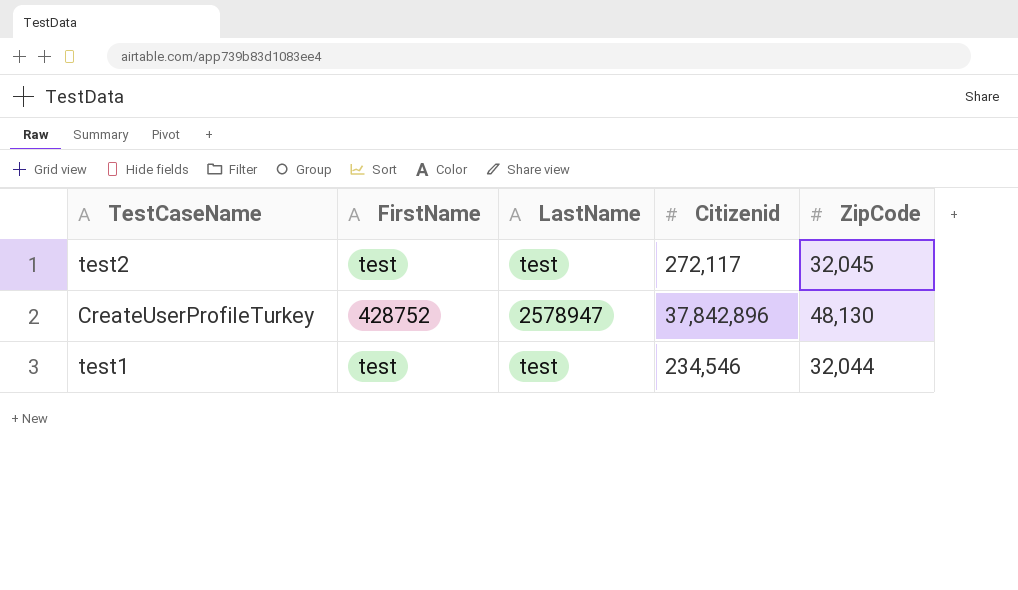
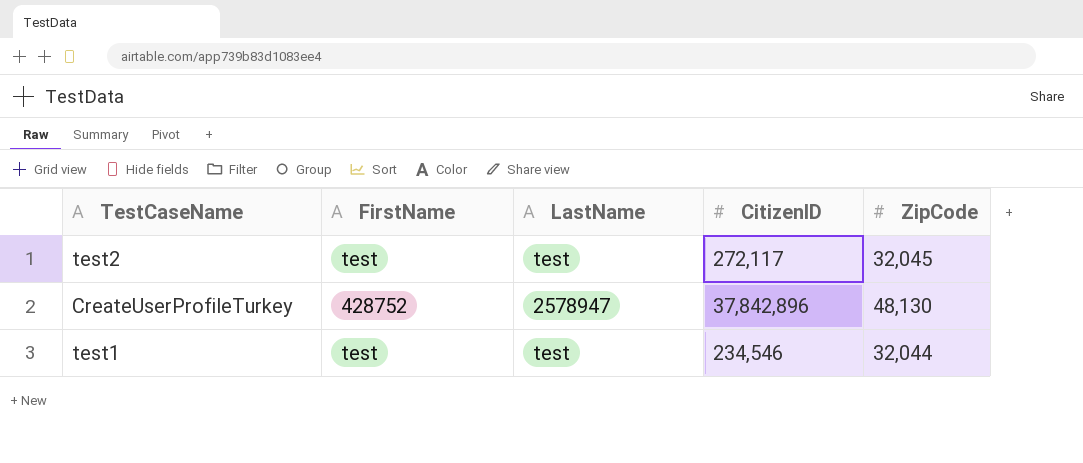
column name: Citizenid -> CitizenID

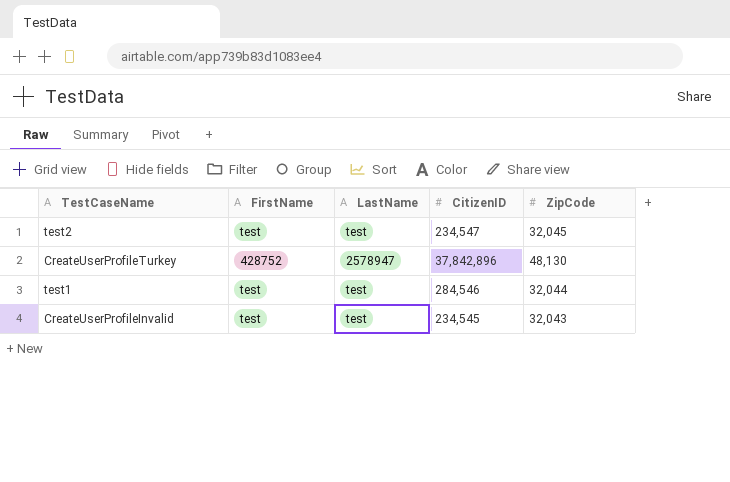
test2 | CitizenID: 272,117 -> 234,547
test1 | CitizenID: 234,546 -> 284,546
row CreateUserProfileInvalid: none -> test | test | 234,545 | 32,043

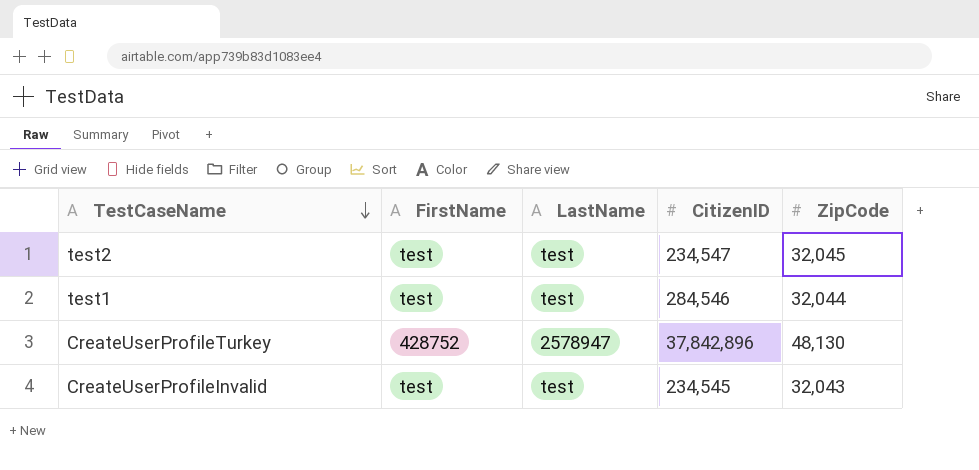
row order: none -> TestCaseName descending

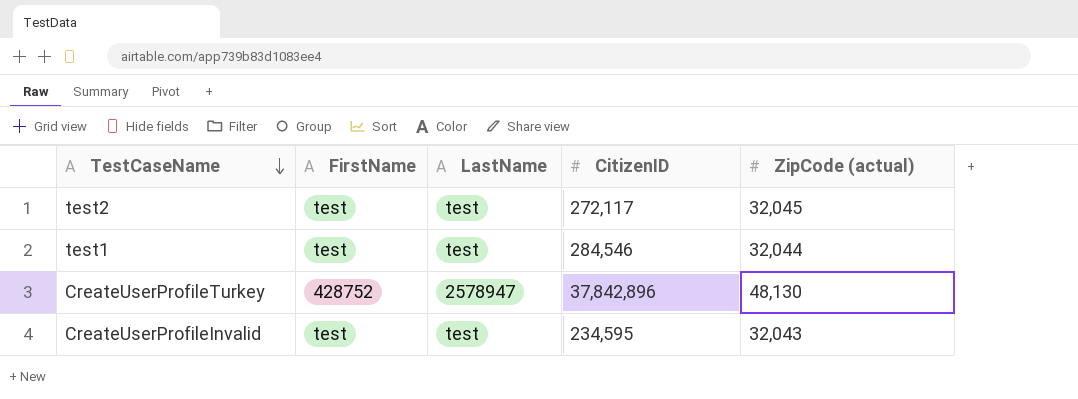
column name: ZipCode -> ZipCode (actual)
test2 | CitizenID: 234,547 -> 272,117
CreateUserProfileInvalid | CitizenID: 234,545 -> 234,595

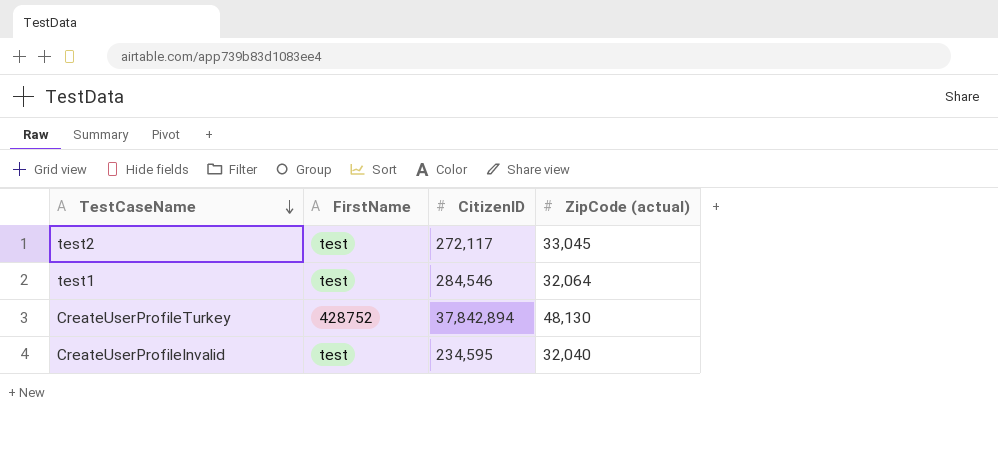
column LastName | position: 3 -> none
test2 | ZipCode (actual): 32,045 -> 33,045
test1 | ZipCode (actual): 32,044 -> 32,064
CreateUserProfileTurkey | CitizenID: 37,842,896 -> 37,842,894
CreateUserProfileInvalid | ZipCode (actual): 32,043 -> 32,040

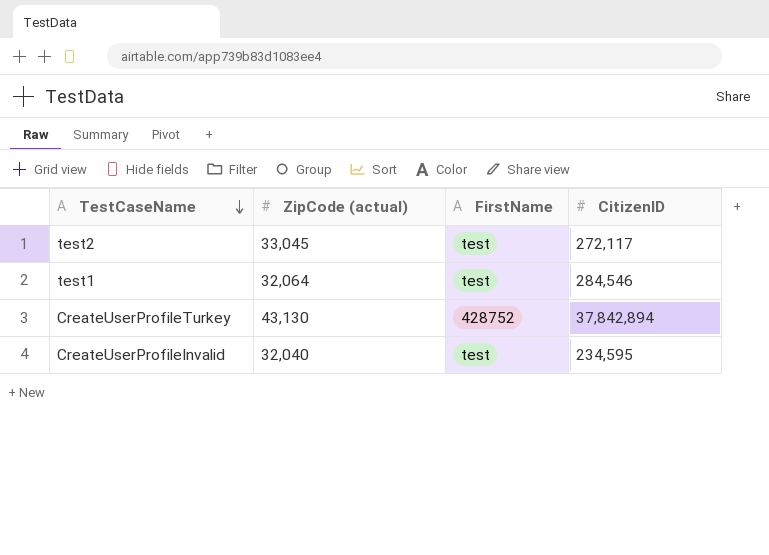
column ZipCode (actual) | position: 4 -> 2
CreateUserProfileTurkey | ZipCode (actual): 48,130 -> 43,130

